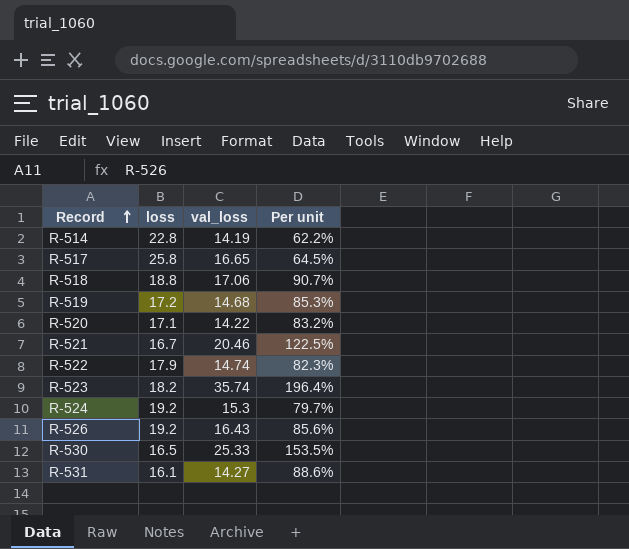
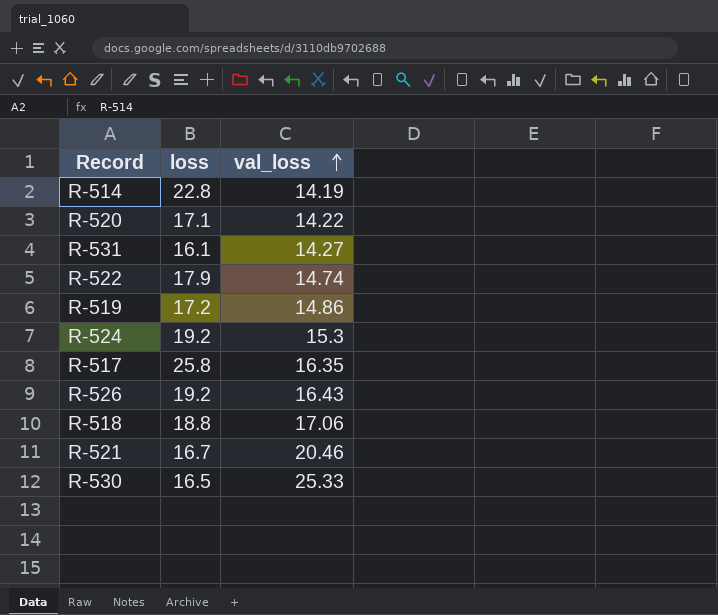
row order: Record ascending -> val_loss ascending
column Per unit | formula: [val_loss] / [loss] -> none
row R-523: 18.2 | 35.74 | 196.4% -> none
R-519 | val_loss: 14.68 -> 14.86
R-517 | val_loss: 16.65 -> 16.35

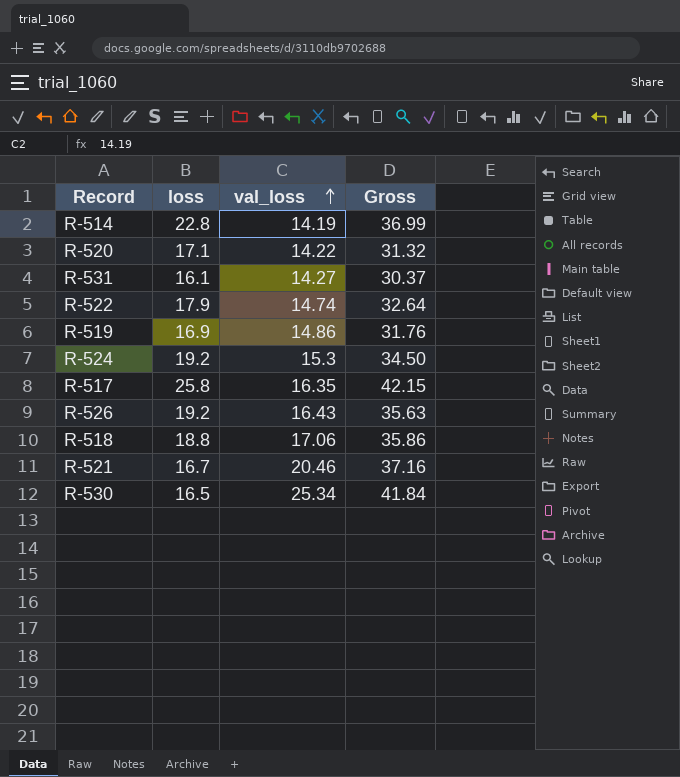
column Gross | formula: none -> [loss] + [val_loss]
R-519 | loss: 17.2 -> 16.9
R-530 | val_loss: 25.33 -> 25.34

